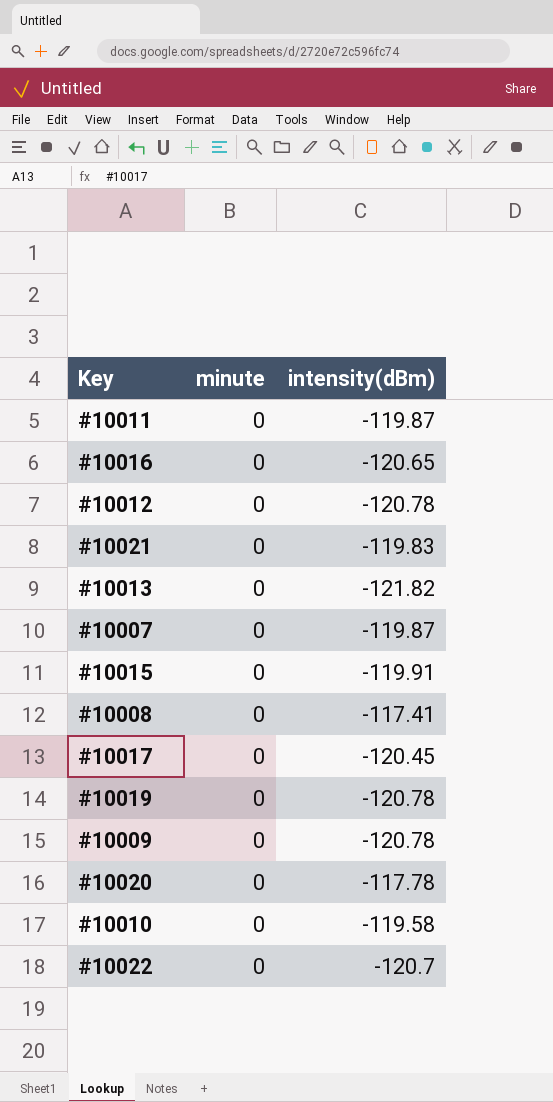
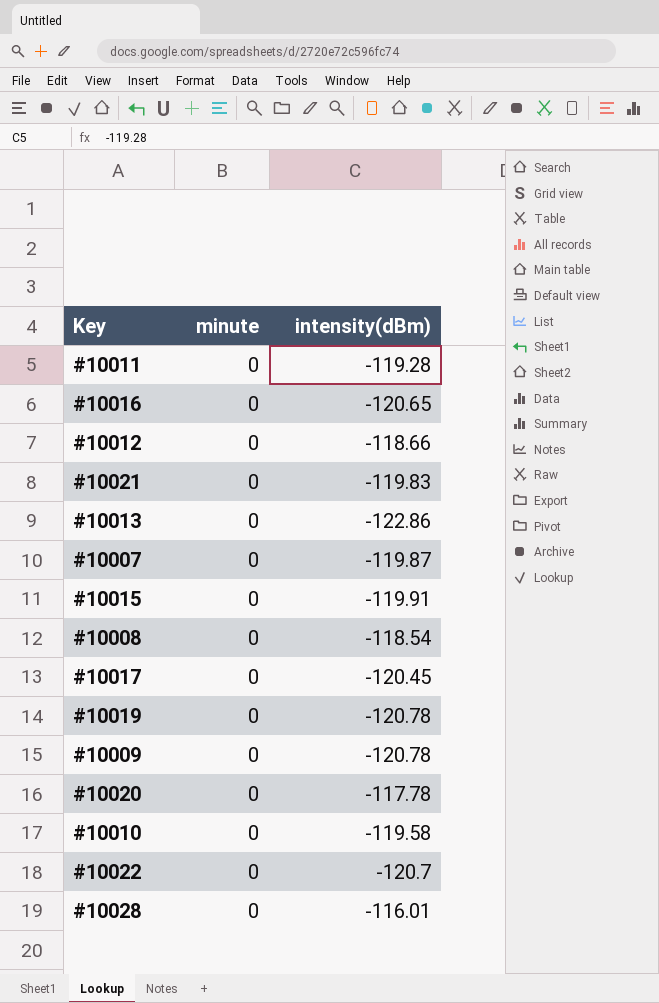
#10011 | intensity(dBm): -119.87 -> -119.28
#10012 | intensity(dBm): -120.78 -> -118.66
#10013 | intensity(dBm): -121.82 -> -122.86
#10008 | intensity(dBm): -117.41 -> -118.54
row #10028: none -> 0 | -116.01

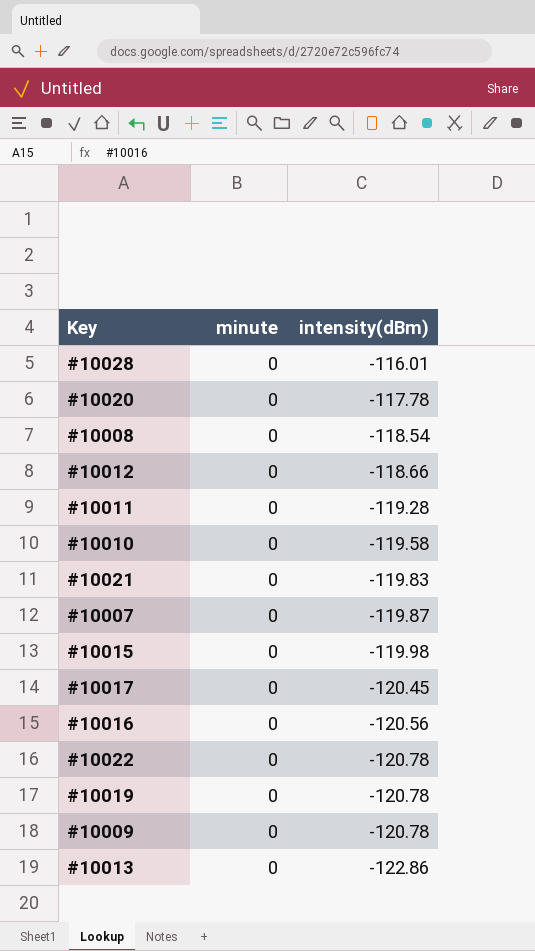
row order: none -> intensity(dBm) descending
#10015 | intensity(dBm): -119.91 -> -119.98
#10016 | intensity(dBm): -120.65 -> -120.56
#10022 | intensity(dBm): -120.7 -> -120.78

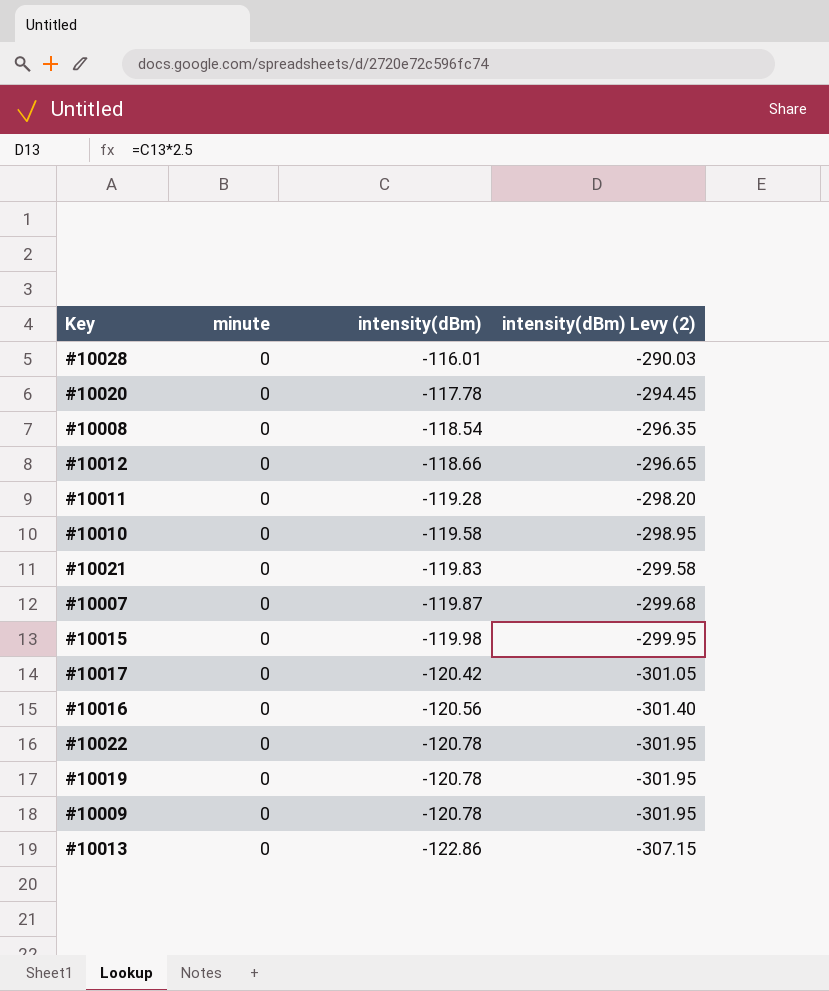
column intensity(dBm) Levy (2) | formula: none -> [intensity(dBm)] * 2.5
#10017 | intensity(dBm): -120.45 -> -120.42

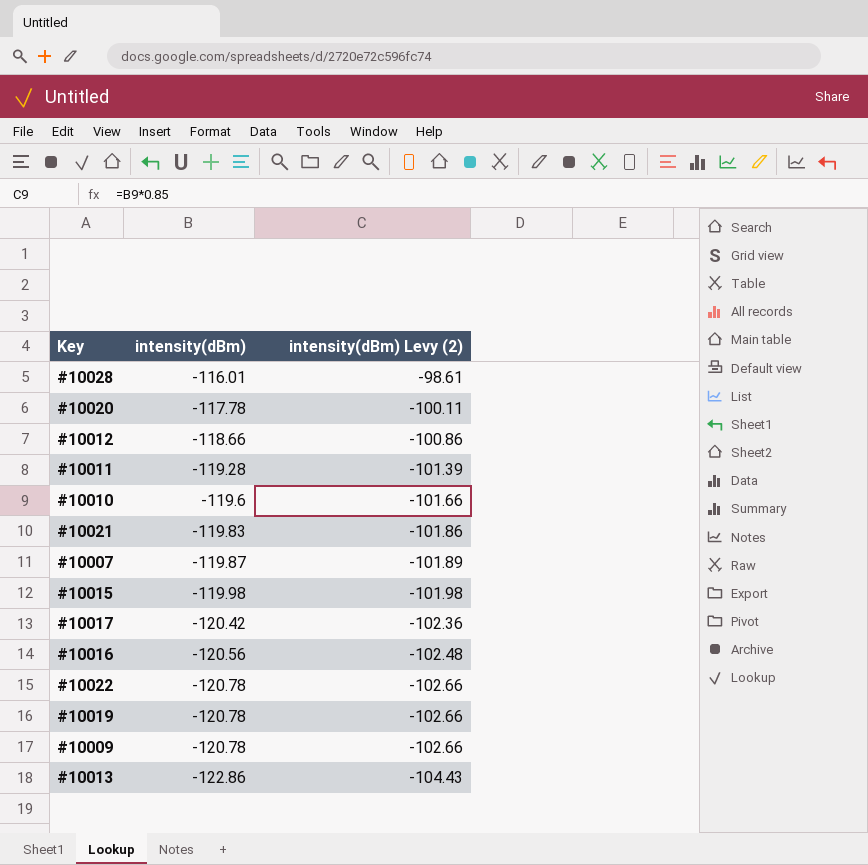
column minute | position: 2 -> none
column intensity(dBm) Levy (2) | formula: [intensity(dBm)] * 2.5 -> [intensity(dBm)] * 0.85
row #10008: 0 | -118.54 | -296.35 -> none
#10010 | intensity(dBm): -119.58 -> -119.6

